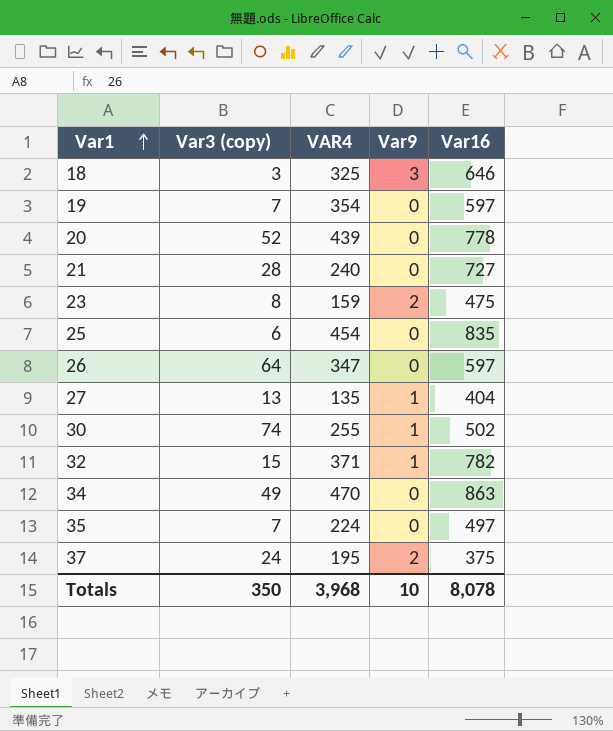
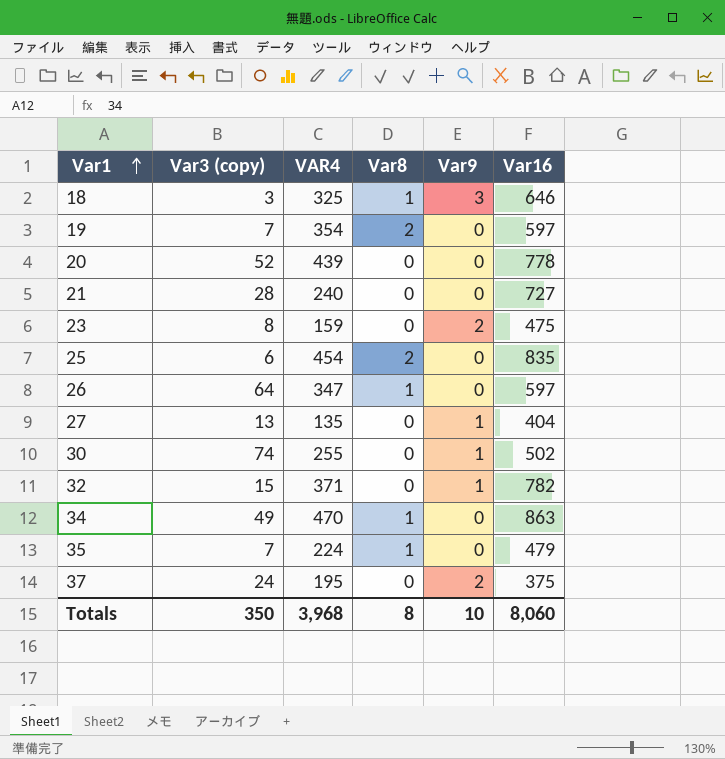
column Var8 | position: none -> 4
35 | Var16: 497 -> 479
Totals | Var16: 8,078 -> 8,060

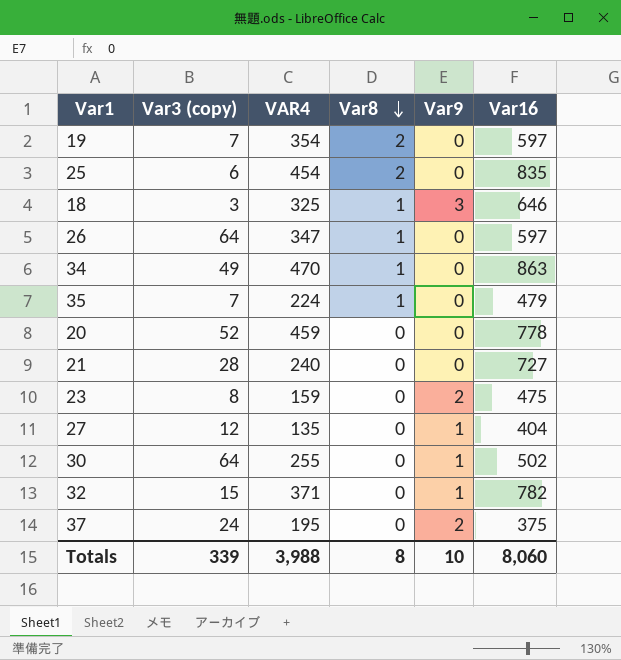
row order: Var1 ascending -> Var8 descending
20 | VAR4: 439 -> 459
27 | Var3 (copy): 13 -> 12
30 | Var3 (copy): 74 -> 64
Totals | Var3 (copy): 350 -> 339
Totals | VAR4: 3,968 -> 3,988

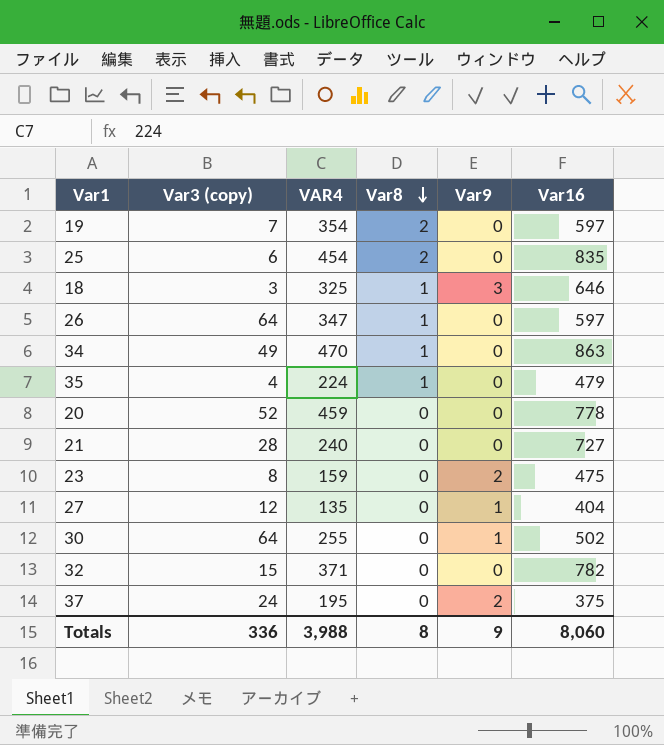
35 | Var3 (copy): 7 -> 4
32 | Var9: 1 -> 0
Totals | Var3 (copy): 339 -> 336
Totals | Var9: 10 -> 9

